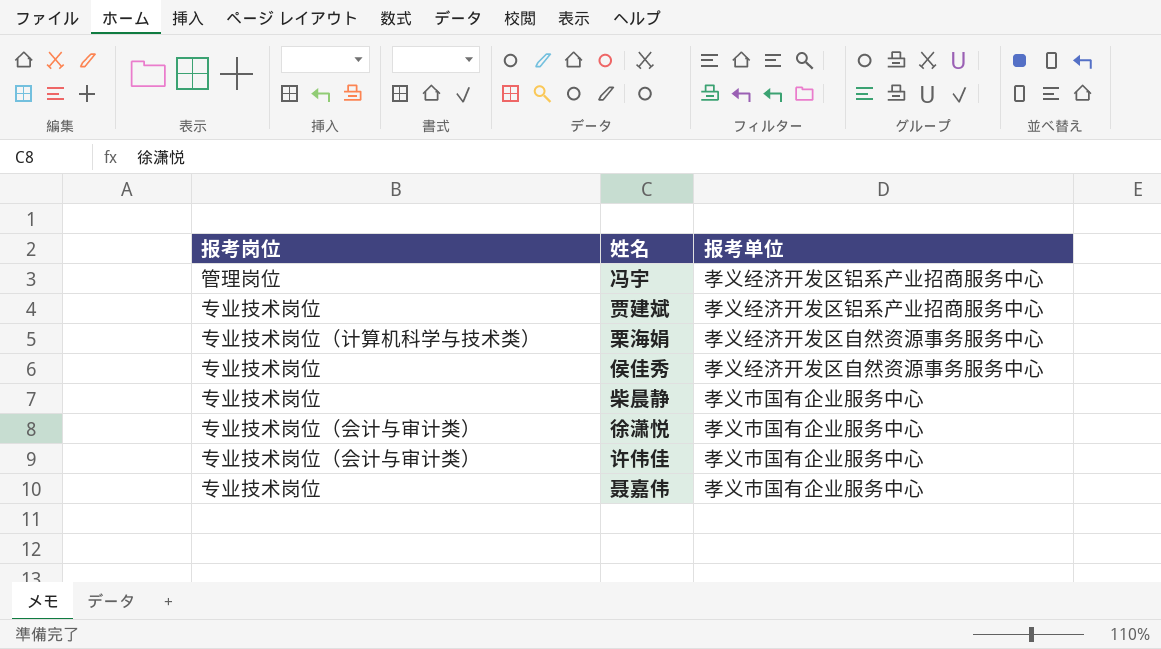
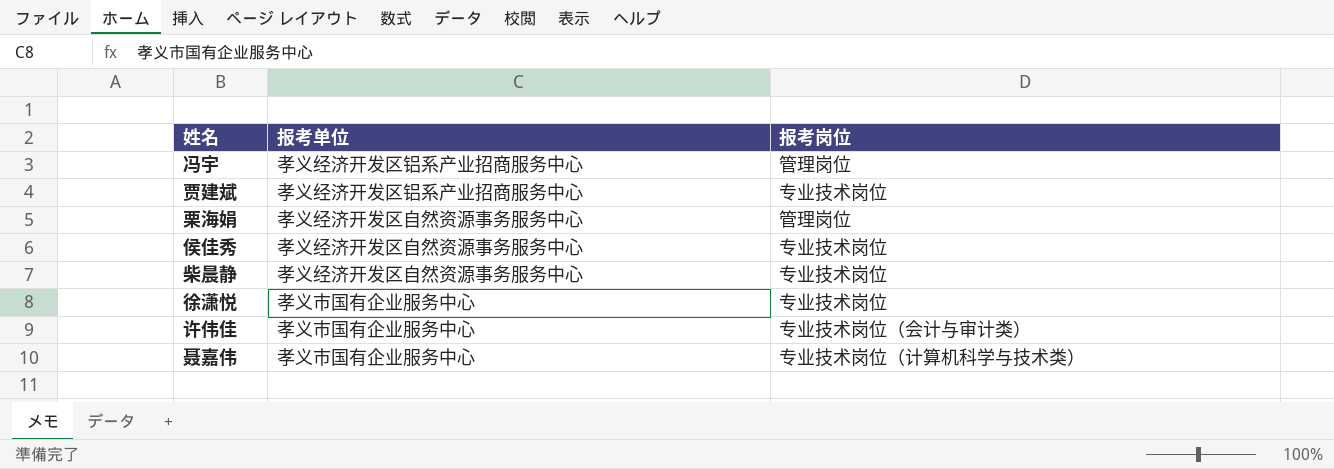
column 报考岗位 | position: 1 -> 3
栗海娟 | 报考岗位: 专业技术岗位（计算机科学与技术类） -> 管理岗位
柴晨静 | 报考单位: 孝义市国有企业服务中心 -> 孝义经济开发区自然资源事务服务中心
徐潇悦 | 报考岗位: 专业技术岗位（会计与审计类） -> 专业技术岗位
聂嘉伟 | 报考岗位: 专业技术岗位 -> 专业技术岗位（计算机科学与技术类）

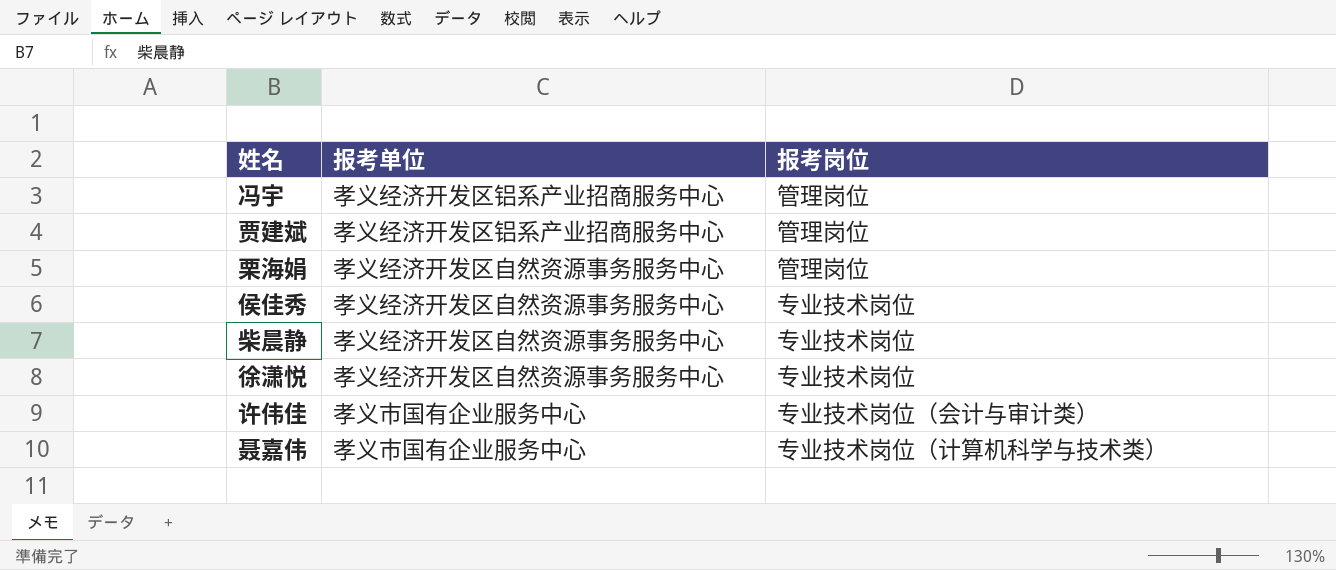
贾建斌 | 报考岗位: 专业技术岗位 -> 管理岗位
徐潇悦 | 报考单位: 孝义市国有企业服务中心 -> 孝义经济开发区自然资源事务服务中心

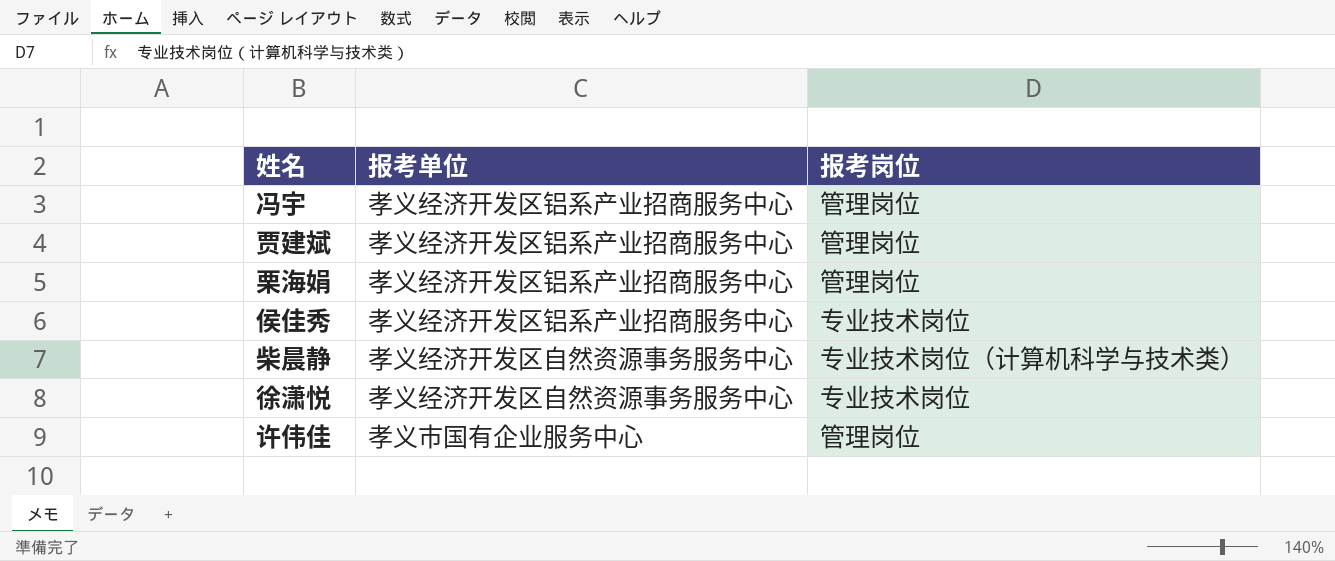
row 聂嘉伟: 孝义市国有企业服务中心 | 专业技术岗位（计算机科学与技术类） -> none
栗海娟 | 报考单位: 孝义经济开发区自然资源事务服务中心 -> 孝义经济开发区铝系产业招商服务中心
侯佳秀 | 报考单位: 孝义经济开发区自然资源事务服务中心 -> 孝义经济开发区铝系产业招商服务中心
柴晨静 | 报考岗位: 专业技术岗位 -> 专业技术岗位（计算机科学与技术类）
许伟佳 | 报考岗位: 专业技术岗位（会计与审计类） -> 管理岗位

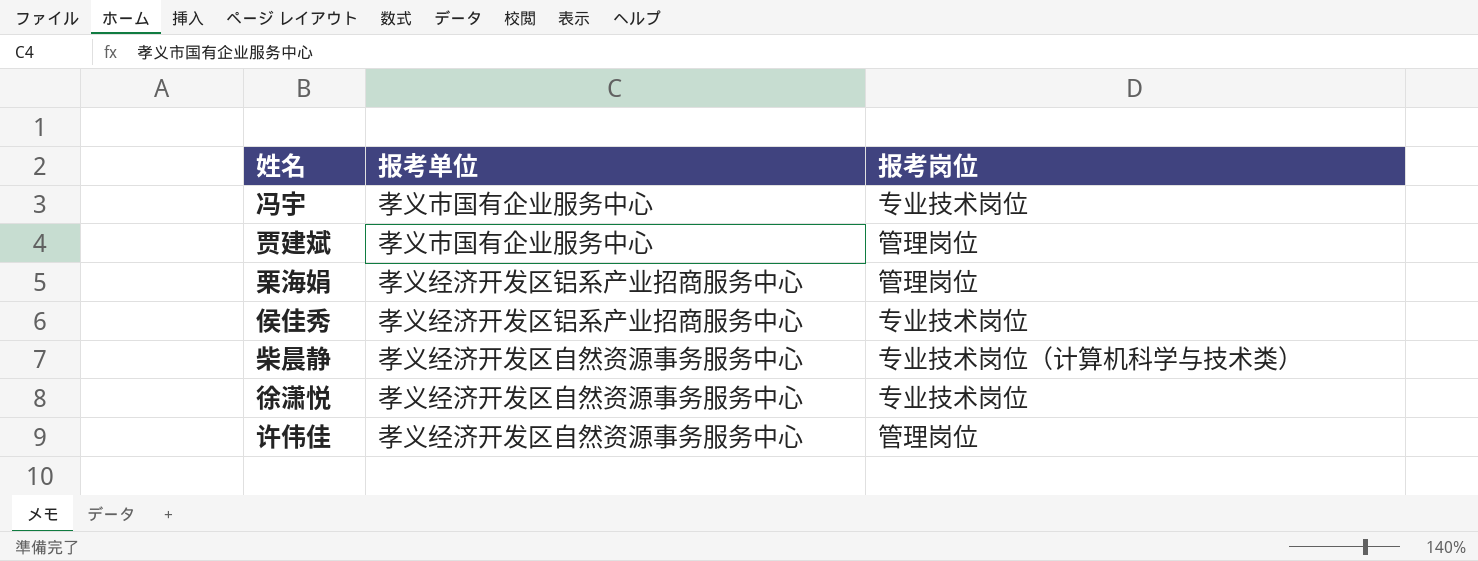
冯宇 | 报考单位: 孝义经济开发区铝系产业招商服务中心 -> 孝义市国有企业服务中心
冯宇 | 报考岗位: 管理岗位 -> 专业技术岗位
贾建斌 | 报考单位: 孝义经济开发区铝系产业招商服务中心 -> 孝义市国有企业服务中心
许伟佳 | 报考单位: 孝义市国有企业服务中心 -> 孝义经济开发区自然资源事务服务中心

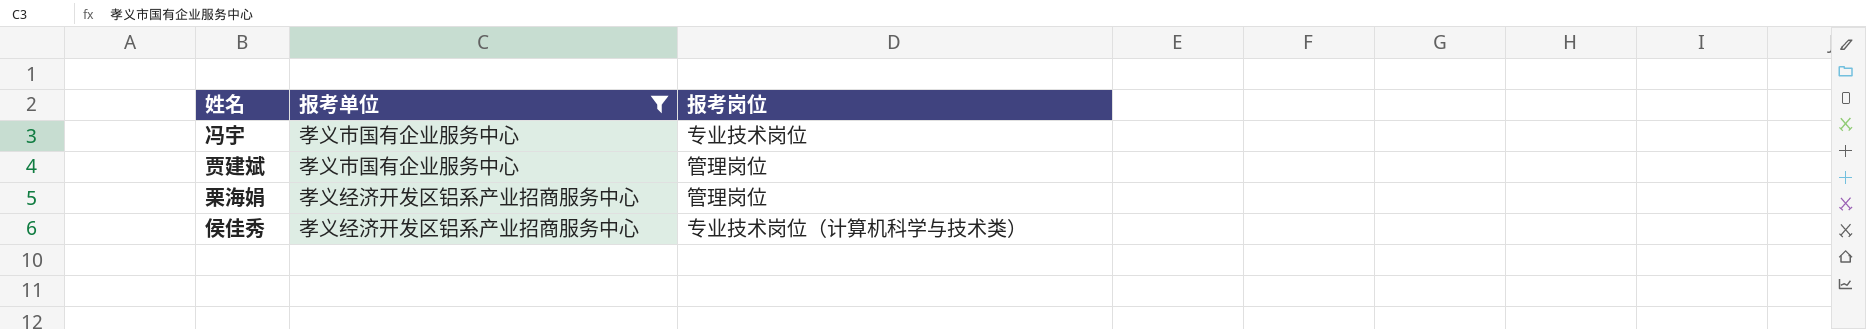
filter: none -> 报考单位 != 孝义经济开发区自然资源事务服务中心
侯佳秀 | 报考岗位: 专业技术岗位 -> 专业技术岗位（计算机科学与技术类）

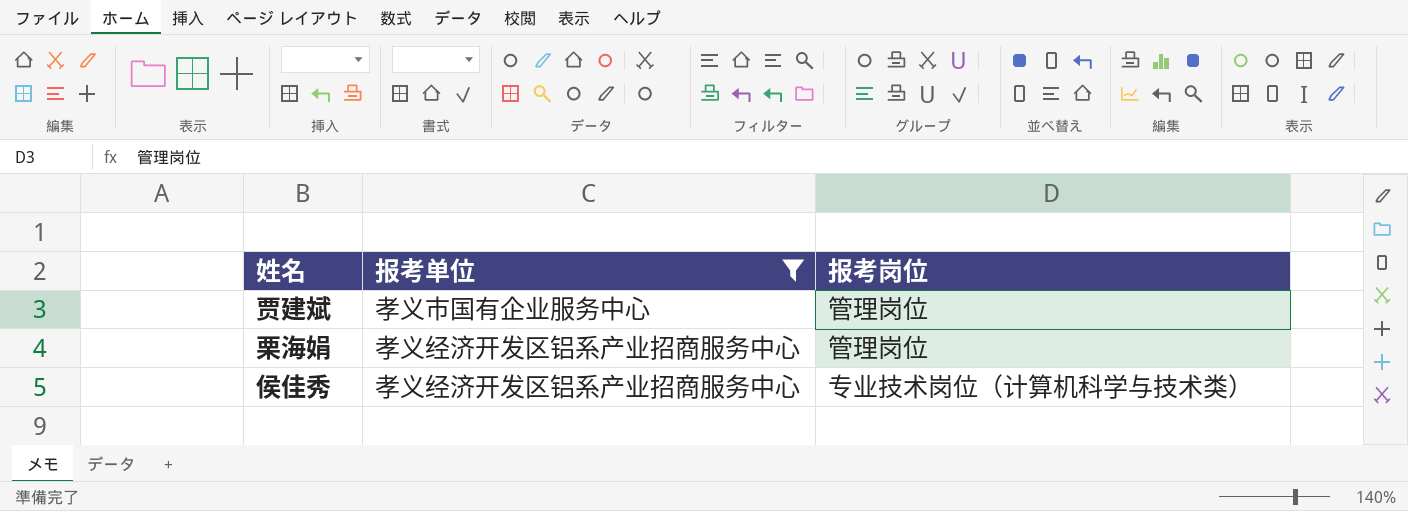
row 冯宇: 孝义市国有企业服务中心 | 专业技术岗位 -> none

